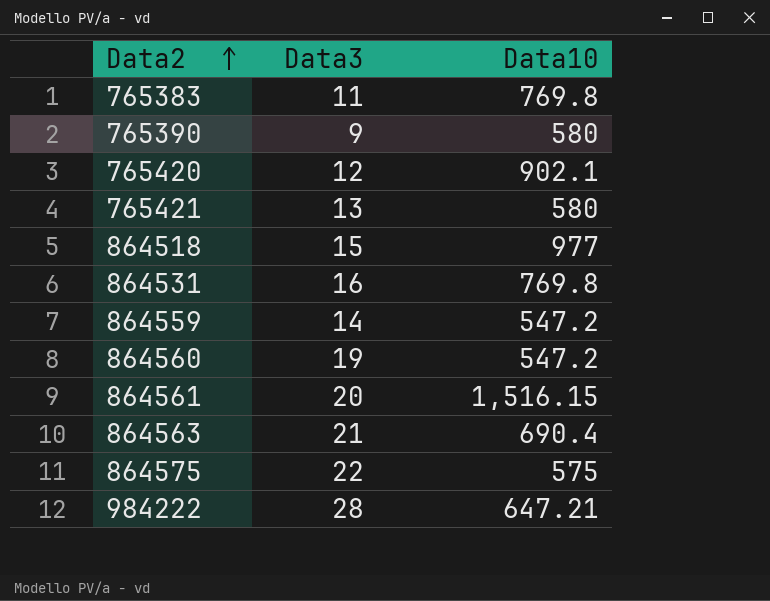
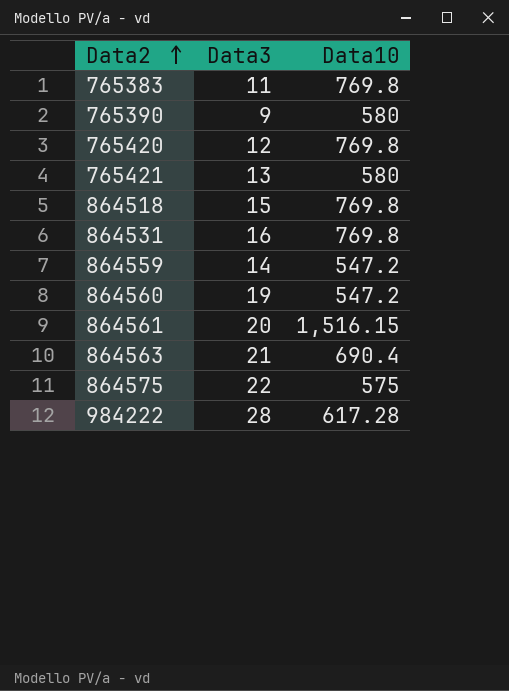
765420 | Data10: 902.1 -> 769.8
864518 | Data10: 977 -> 769.8
984222 | Data10: 647.21 -> 617.28

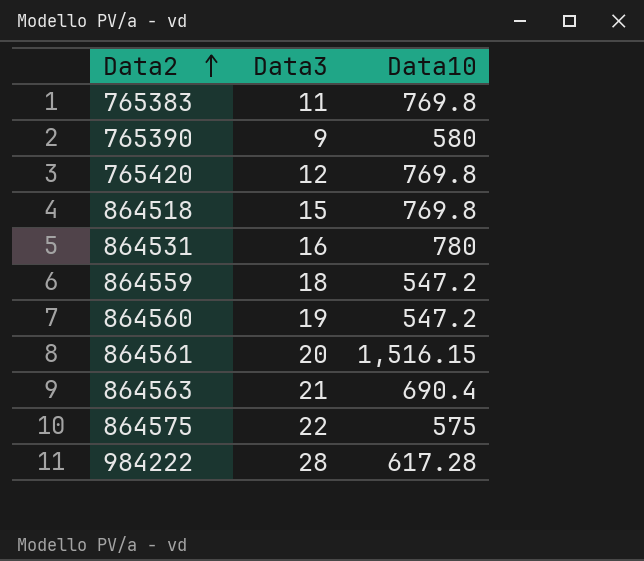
row 765421: 13 | 580 -> none
864531 | Data10: 769.8 -> 780
864559 | Data3: 14 -> 18

